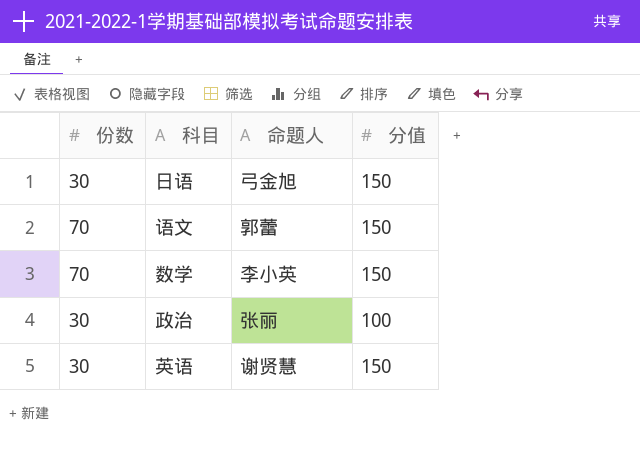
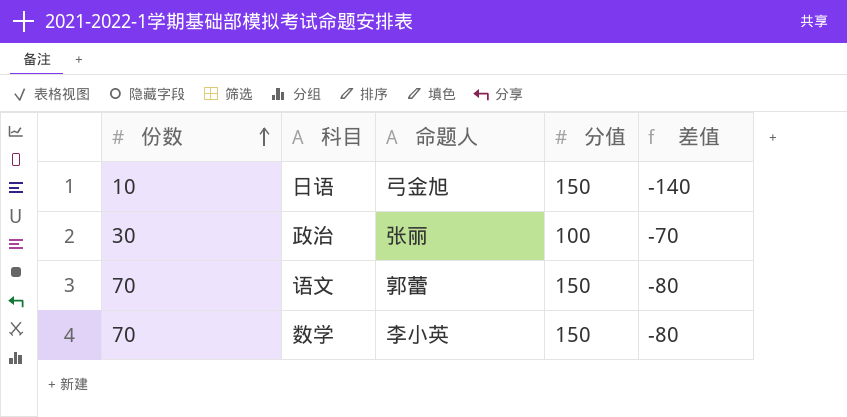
row order: none -> 份数 ascending
column 差值 | formula: none -> [份数] - [分值]
row 英语: 30 | 谢贤慧 | 150 -> none
日语 | 份数: 30 -> 10

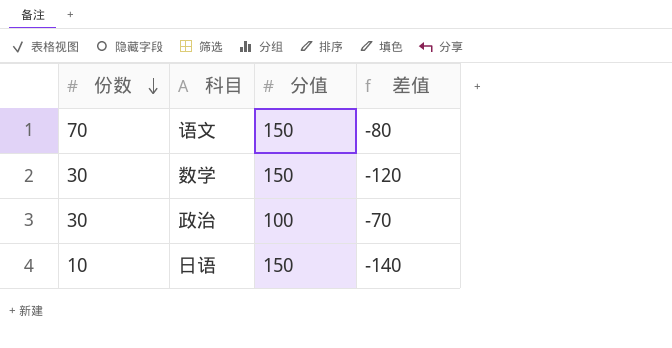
row order: 份数 ascending -> 份数 descending
column 命题人 | position: 3 -> none
数学 | 份数: 70 -> 30
数学 | 差值: -80 -> -120

